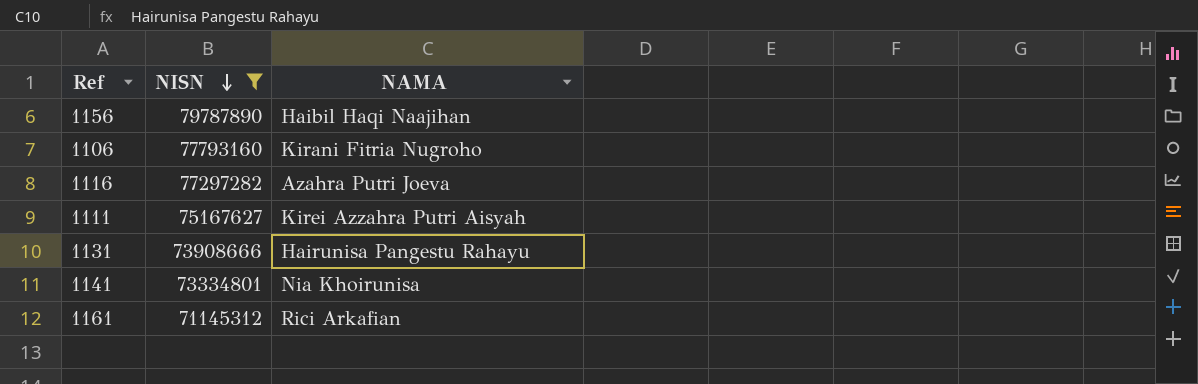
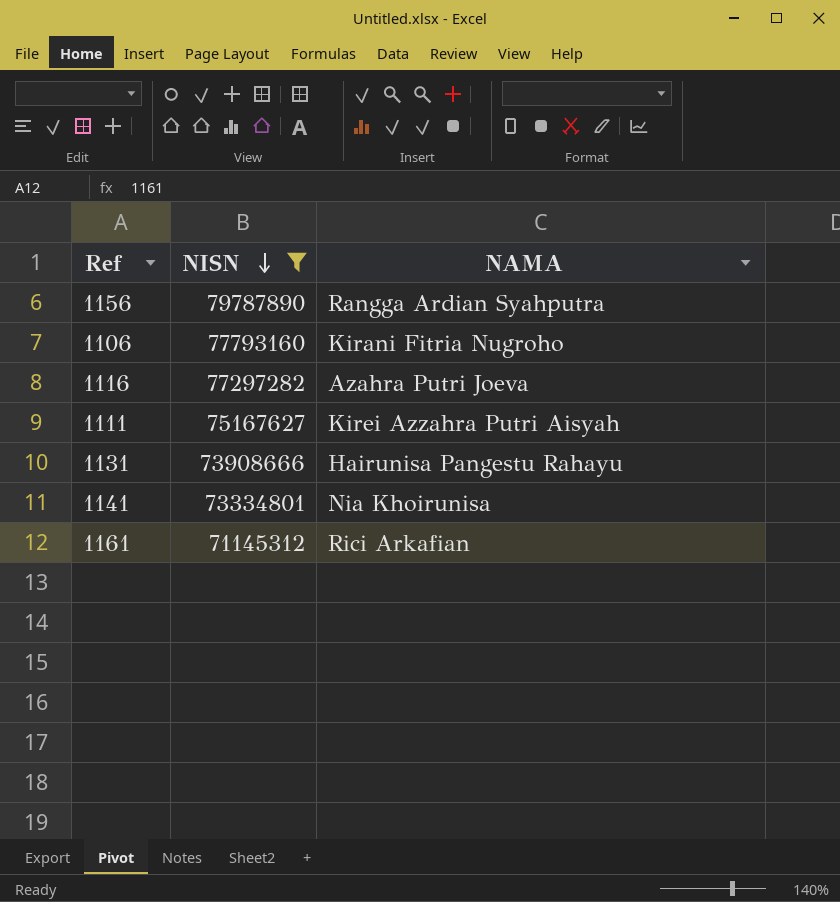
1156 | NAMA: Haibil Haqi Naajihan -> Rangga Ardian Syahputra

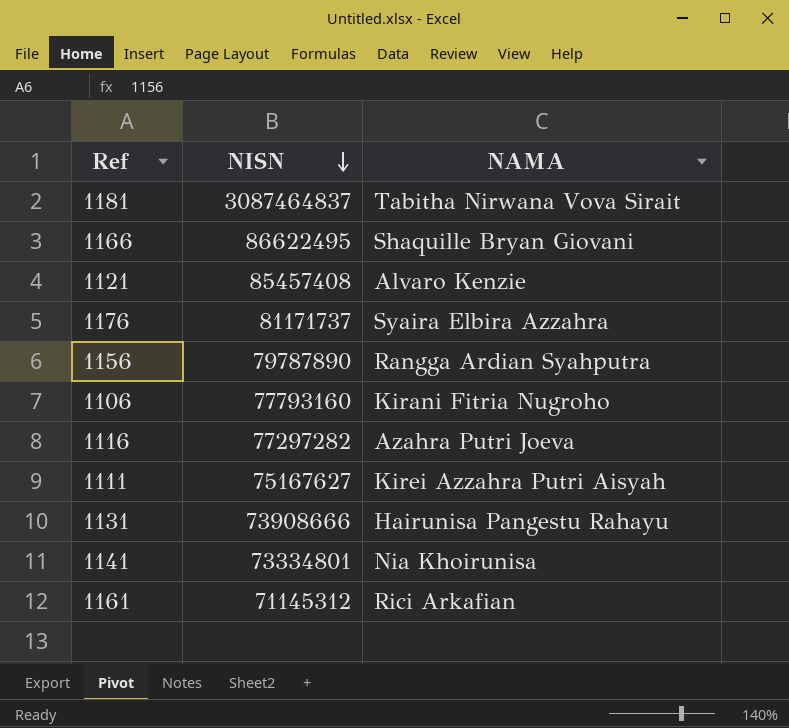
filter: NISN <= 79787890 -> none

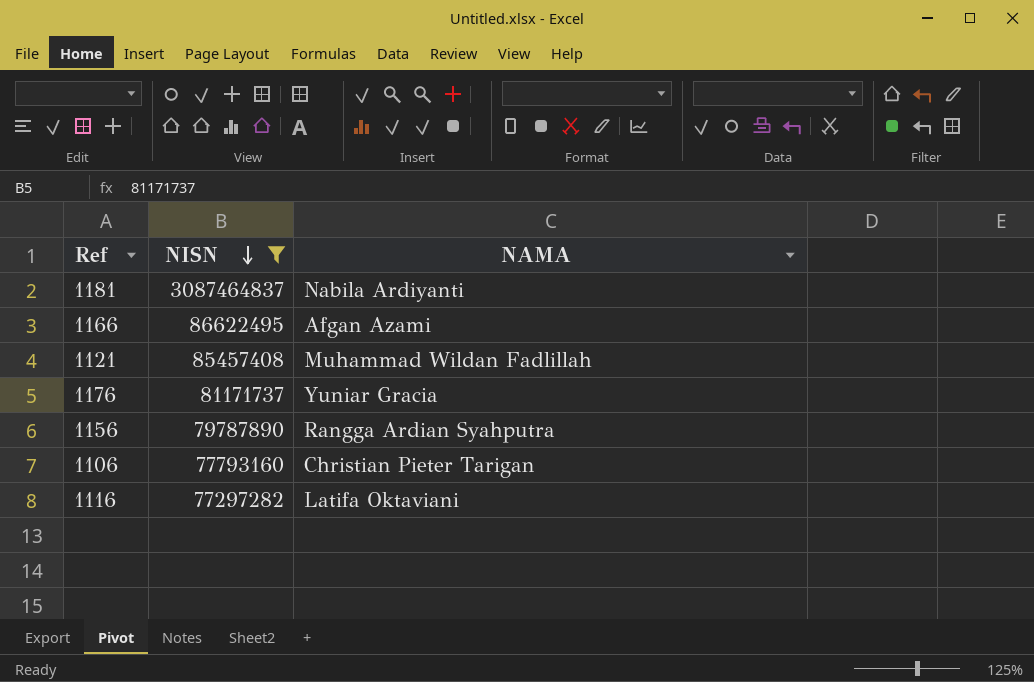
filter: none -> NISN >= 77297282
1181 | NAMA: Tabitha Nirwana Vova Sirait -> Nabila Ardiyanti
1166 | NAMA: Shaquille Bryan Giovani -> Afgan Azami
1121 | NAMA: Alvaro Kenzie -> Muhammad Wildan Fadlillah
1176 | NAMA: Syaira Elbira Azzahra -> Yuniar Gracia
1106 | NAMA: Kirani Fitria Nugroho -> Christian Pieter Tarigan
1116 | NAMA: Azahra Putri Joeva -> Latifa Oktaviani

